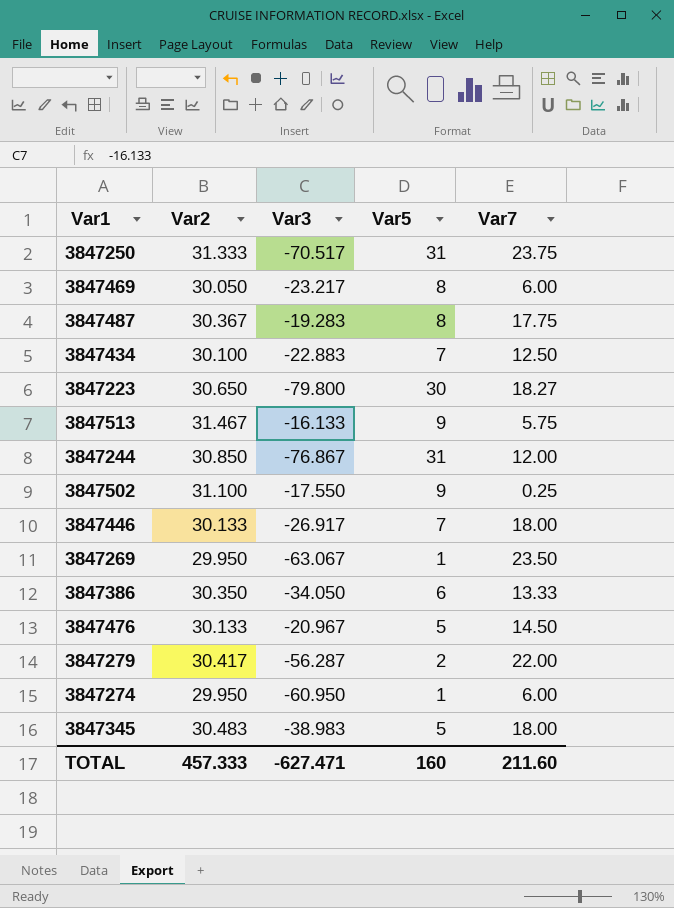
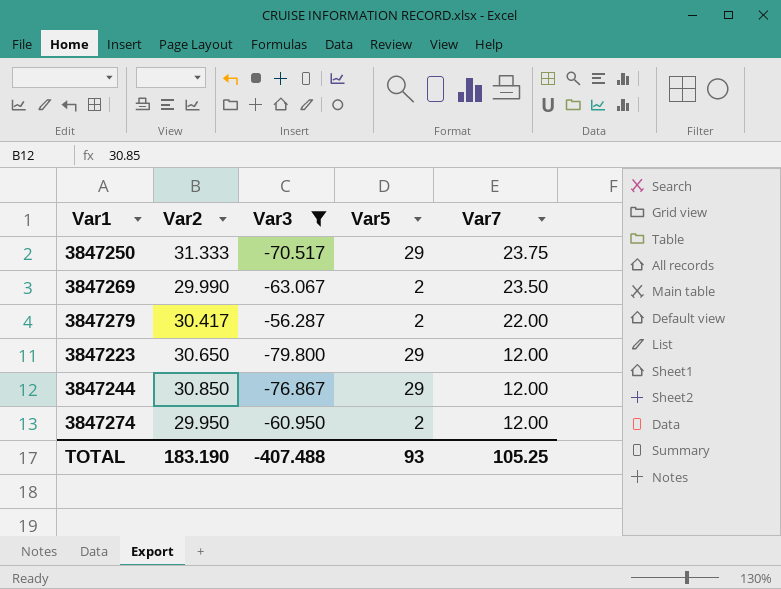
filter: none -> Var3 <= -56.287
row order: none -> Var7 descending
3847250 | Var5: 31 -> 29
3847269 | Var2: 29.950 -> 29.990
3847269 | Var5: 1 -> 2
3847223 | Var5: 30 -> 29
3847223 | Var7: 18.27 -> 12.00
3847244 | Var5: 31 -> 29
3847274 | Var5: 1 -> 2
3847274 | Var7: 6.00 -> 12.00
TOTAL | Var2: 457.333 -> 183.190
TOTAL | Var3: -627.471 -> -407.488
TOTAL | Var5: 160 -> 93
TOTAL | Var7: 211.60 -> 105.25

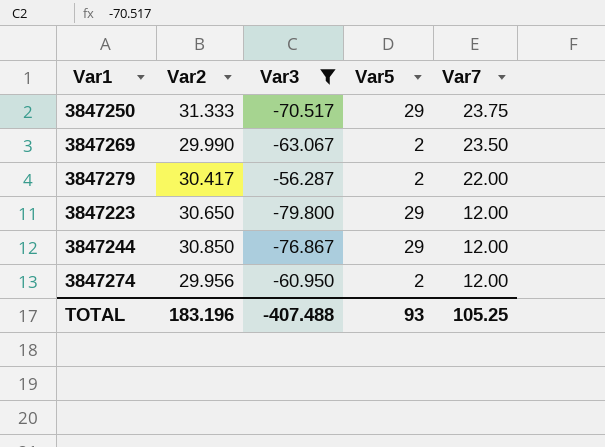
3847274 | Var2: 29.950 -> 29.956
TOTAL | Var2: 183.190 -> 183.196

